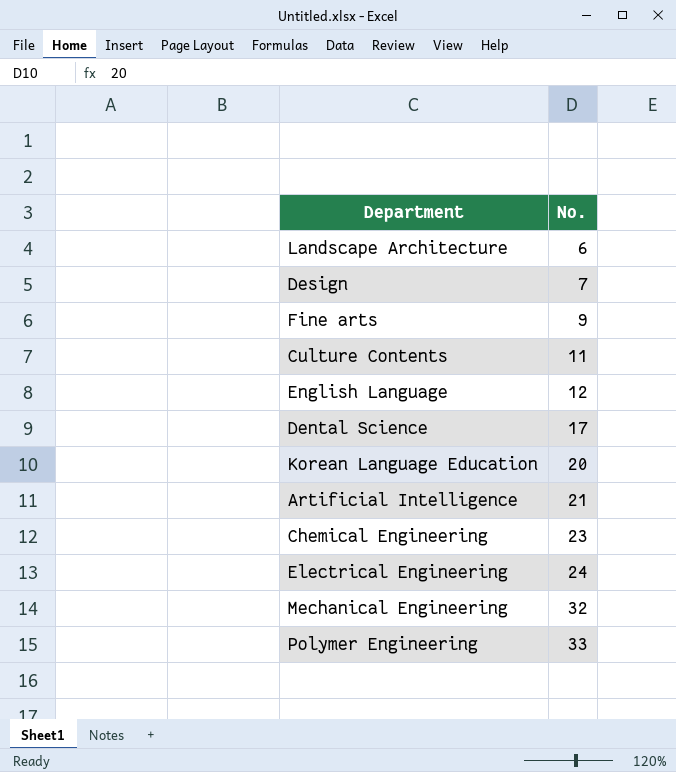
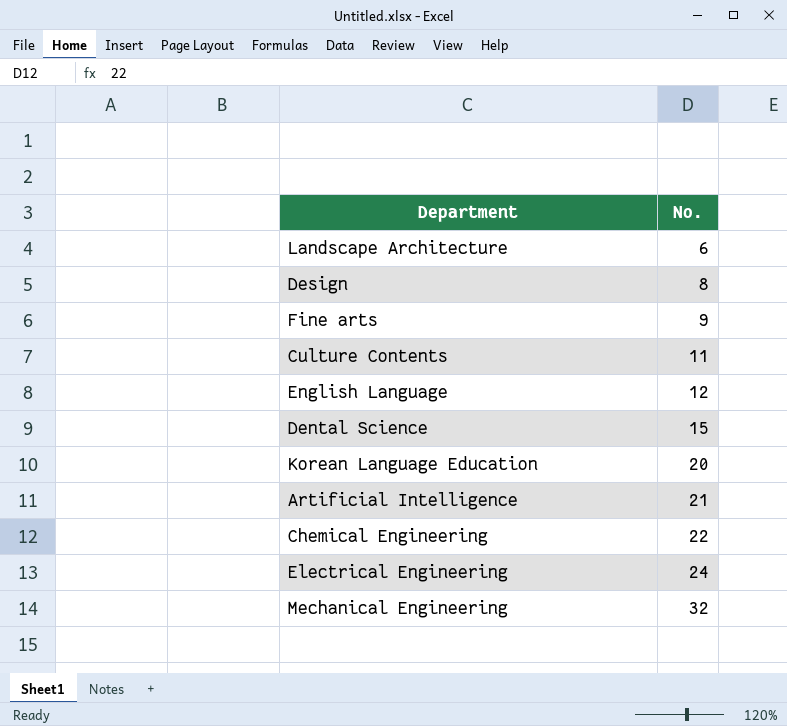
row Polymer Engineering: 33 -> none
Design | No.: 7 -> 8
Dental Science | No.: 17 -> 15
Chemical Engineering | No.: 23 -> 22

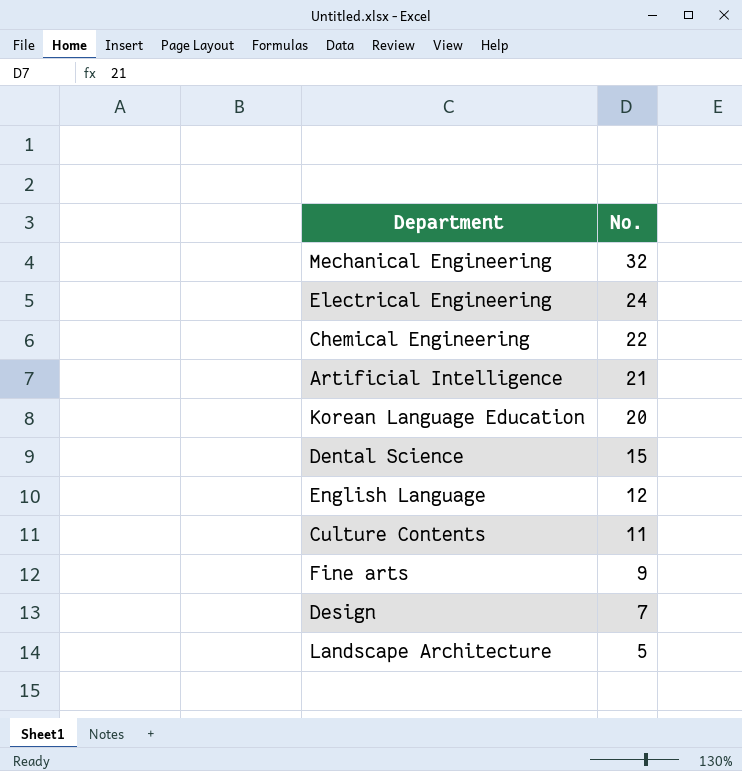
row order: No. ascending -> No. descending
Design | No.: 8 -> 7
Landscape Architecture | No.: 6 -> 5

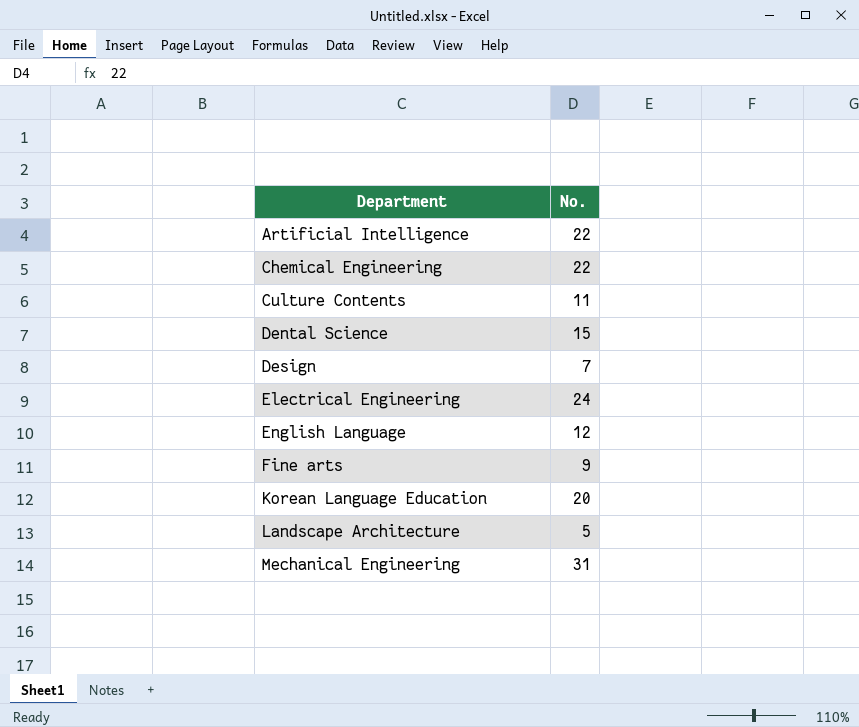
row order: No. descending -> Department ascending
Artificial Intelligence | No.: 21 -> 22
Mechanical Engineering | No.: 32 -> 31

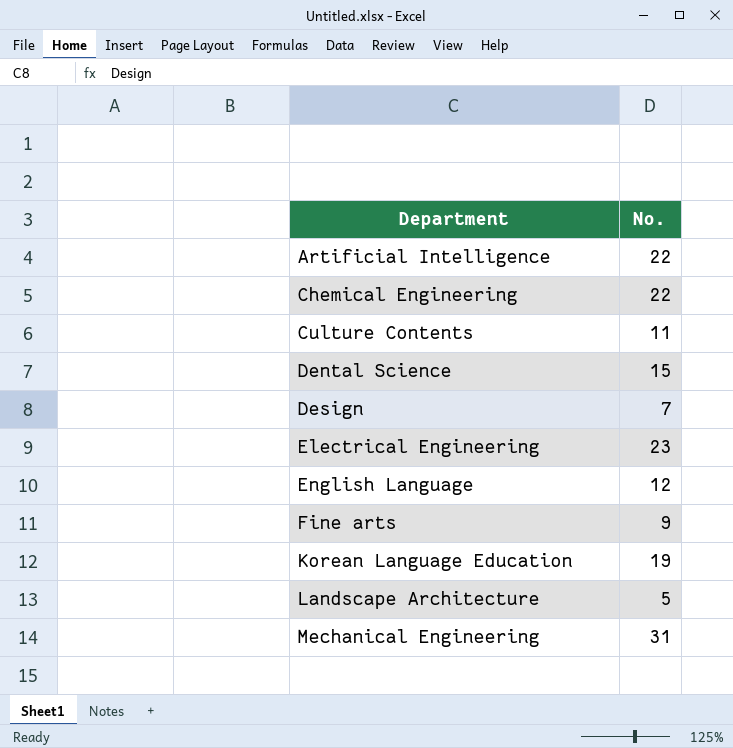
Electrical Engineering | No.: 24 -> 23
Korean Language Education | No.: 20 -> 19

